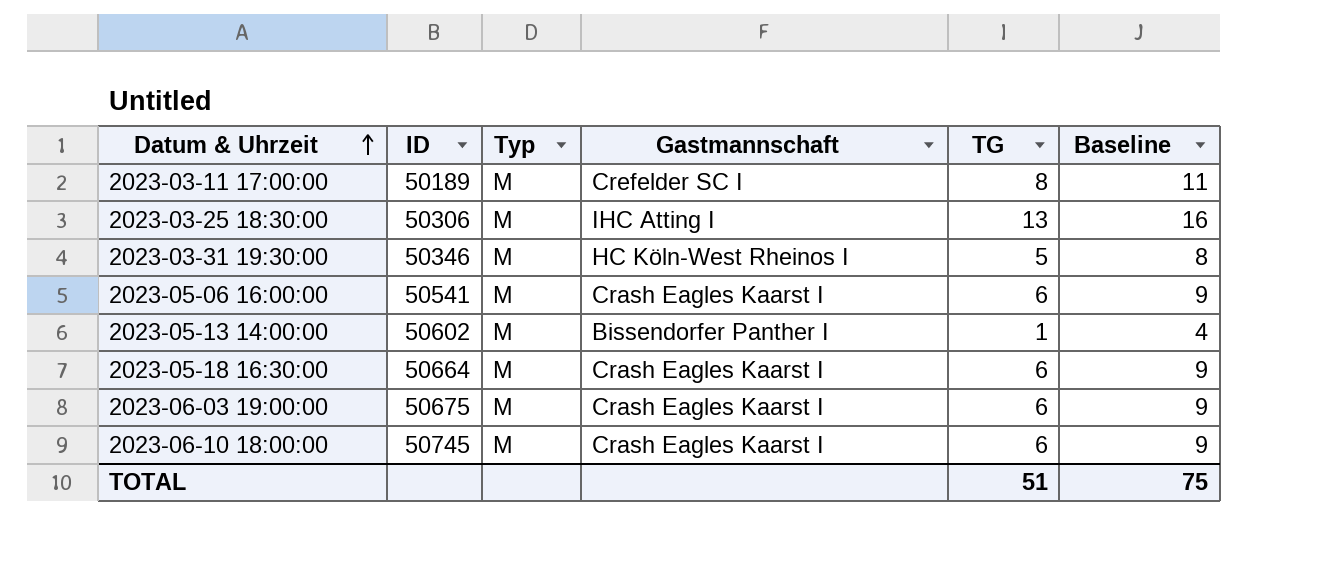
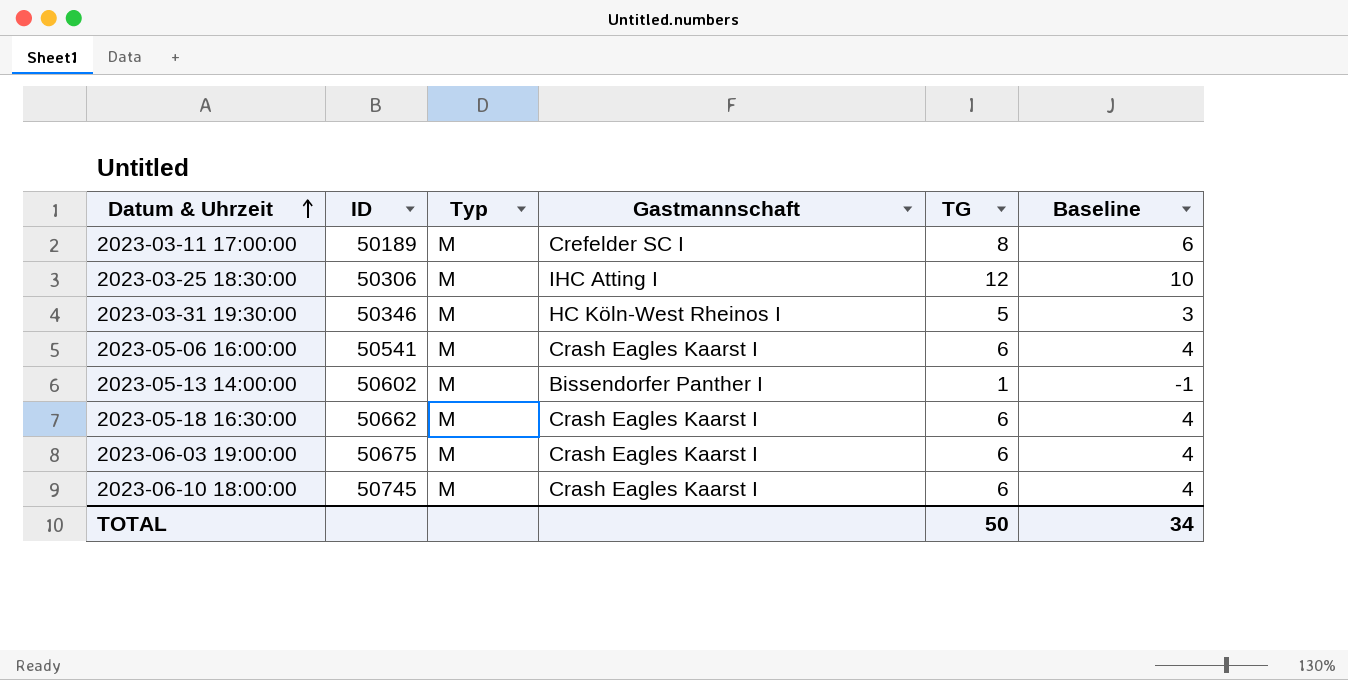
column Baseline | formula: [TG] + 3 -> [TG] - 2
2023-03-25 18:30:00 | TG: 13 -> 12
2023-05-18 16:30:00 | ID: 50664 -> 50662
TOTAL | TG: 51 -> 50
TOTAL | Baseline: 75 -> 34

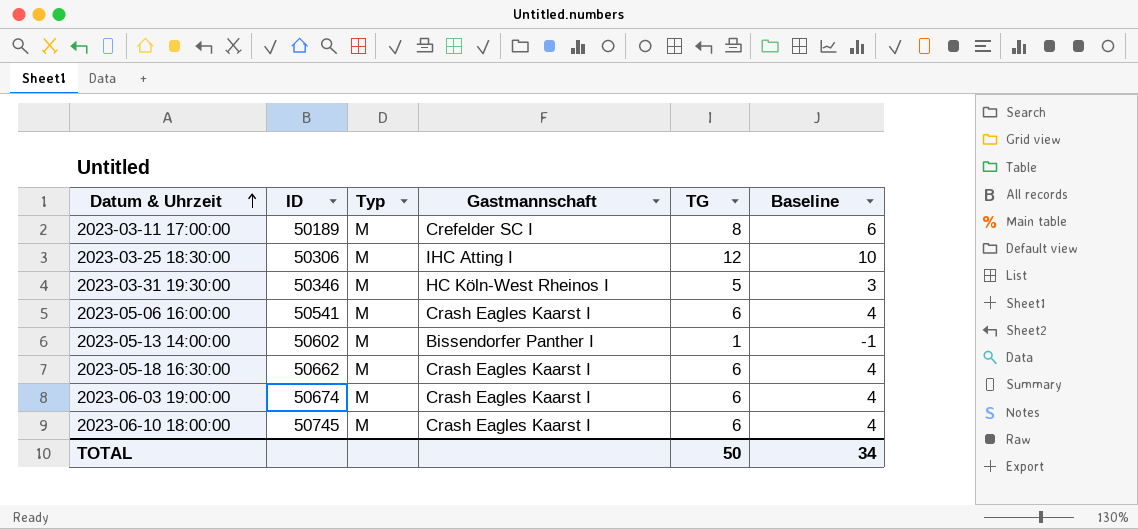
2023-06-03 19:00:00 | ID: 50675 -> 50674

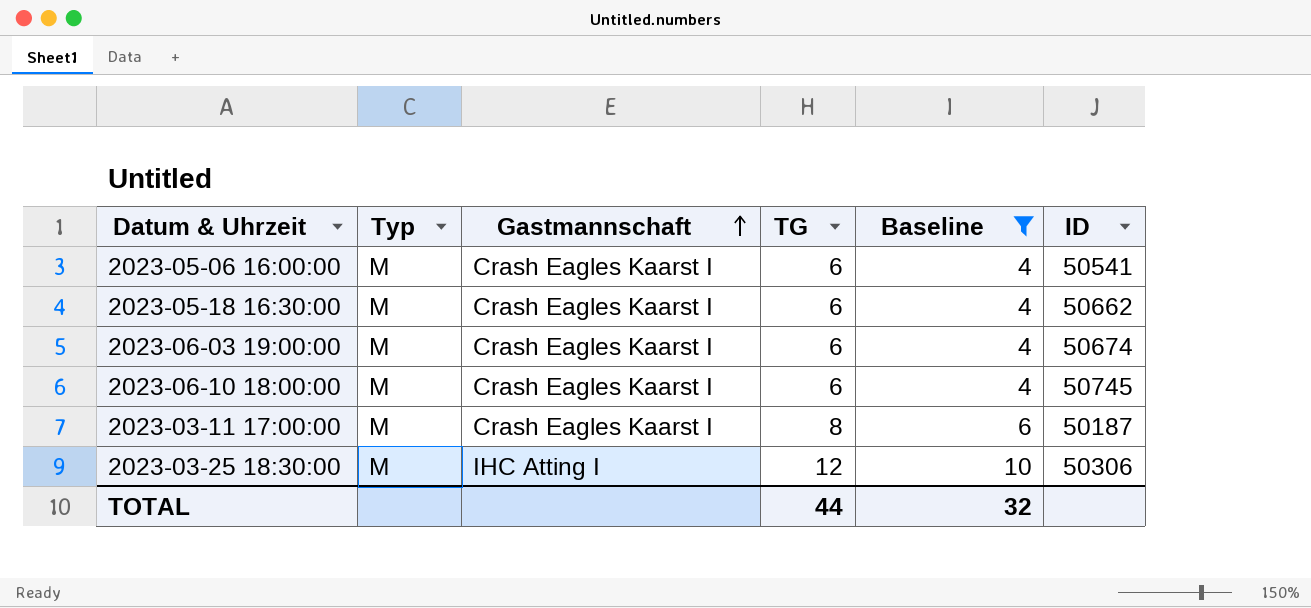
filter: none -> Baseline >= 4
row order: Datum & Uhrzeit ascending -> Gastmannschaft ascending
column ID | position: 2 -> 6
2023-03-11 17:00:00 | Gastmannschaft: Crefelder SC I -> Crash Eagles Kaarst I
2023-03-11 17:00:00 | ID: 50189 -> 50187
TOTAL | TG: 50 -> 44
TOTAL | Baseline: 34 -> 32

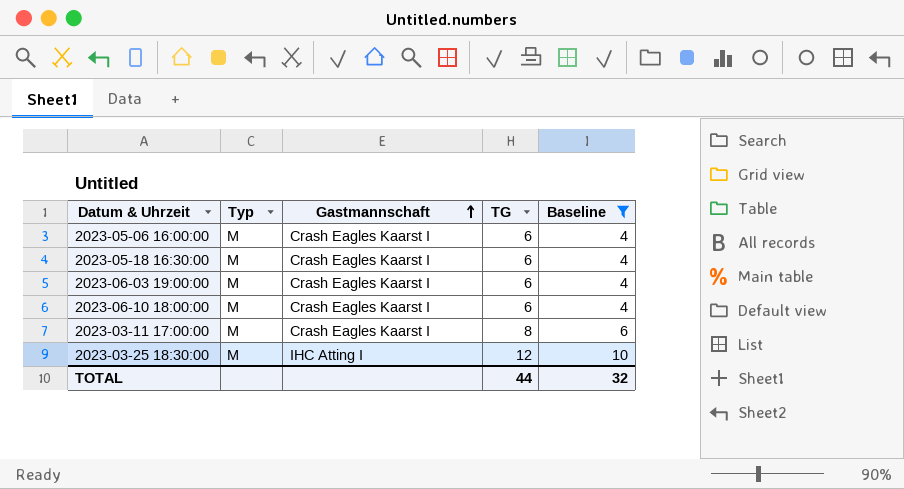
column ID | position: 6 -> none

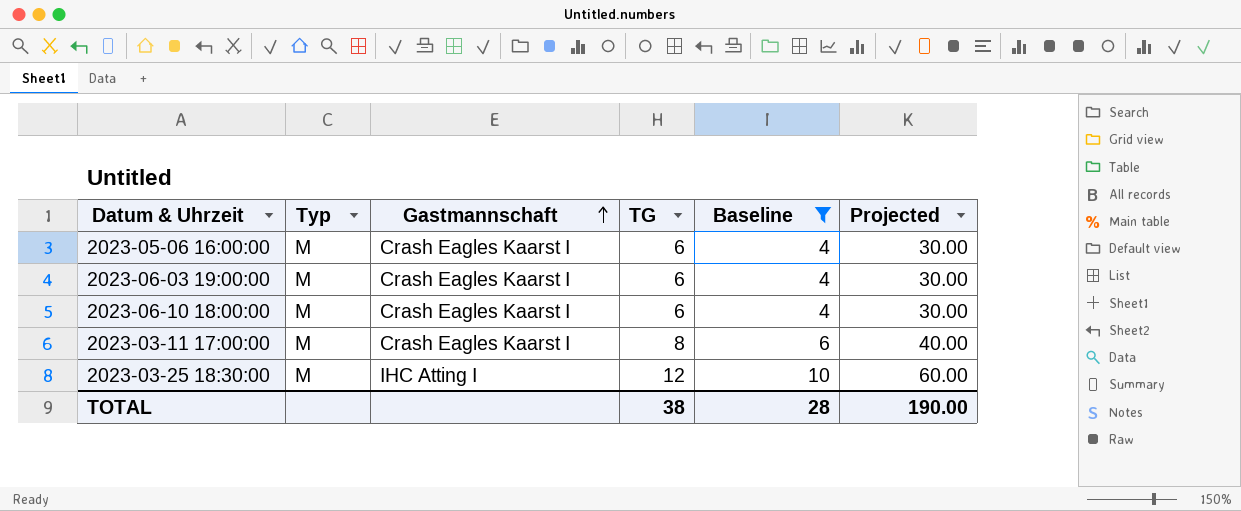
column Projected | formula: none -> [TG] * 5
row 2023-05-18 16:30:00: M | Crash Eagles Kaarst I | 6 | 4 -> none
TOTAL | TG: 44 -> 38
TOTAL | Baseline: 32 -> 28

